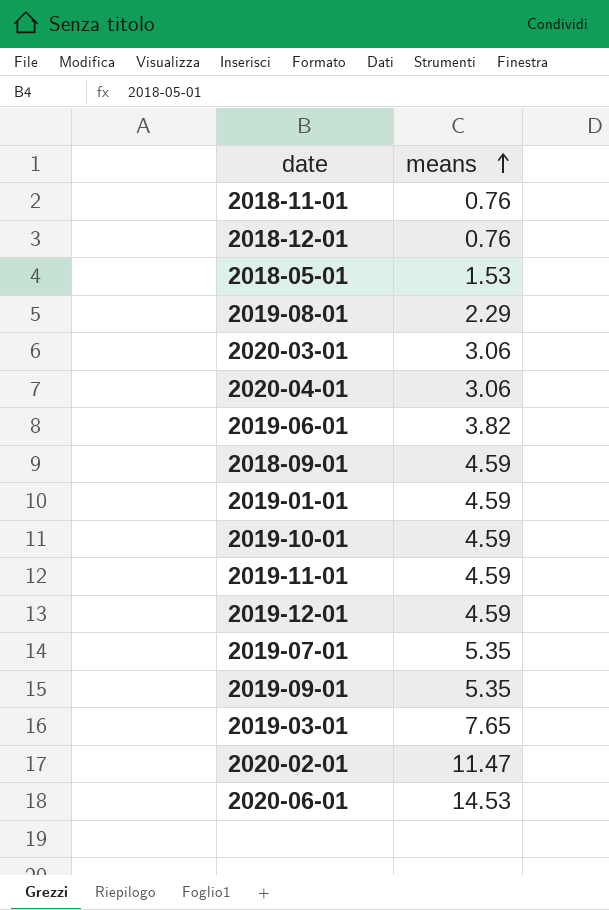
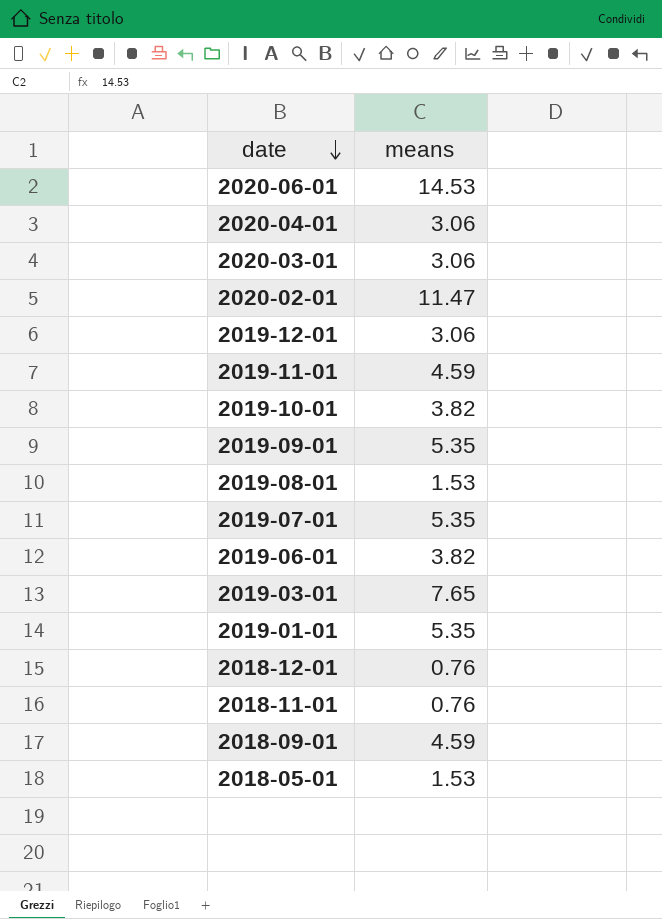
row order: means ascending -> date descending
2019-12-01 | means: 4.59 -> 3.06
2019-10-01 | means: 4.59 -> 3.82
2019-08-01 | means: 2.29 -> 1.53
2019-01-01 | means: 4.59 -> 5.35

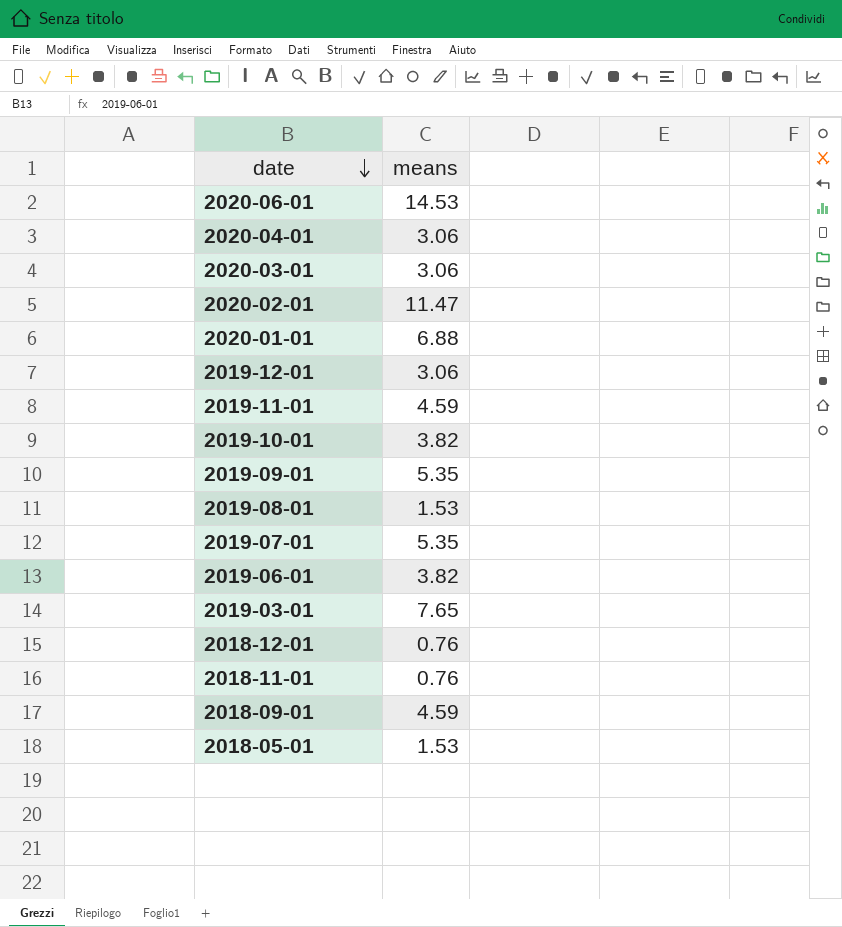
row 2019-01-01: 5.35 -> none
row 2020-01-01: none -> 6.88

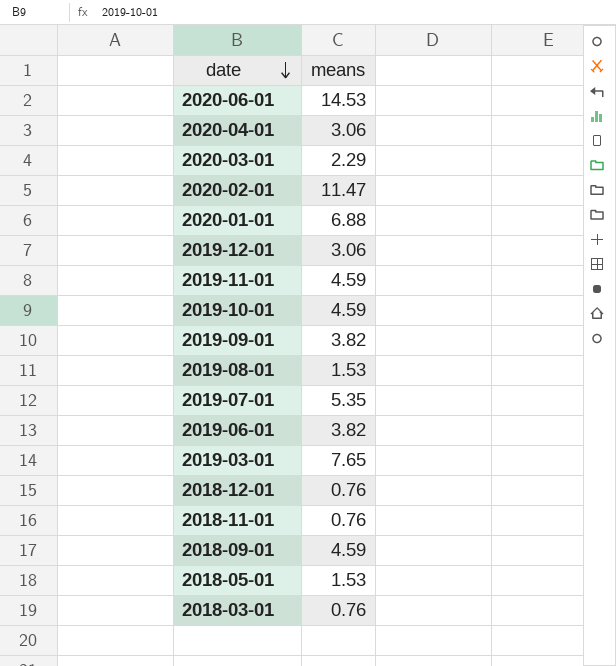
2020-03-01 | means: 3.06 -> 2.29
2019-10-01 | means: 3.82 -> 4.59
2019-09-01 | means: 5.35 -> 3.82
row 2018-03-01: none -> 0.76

